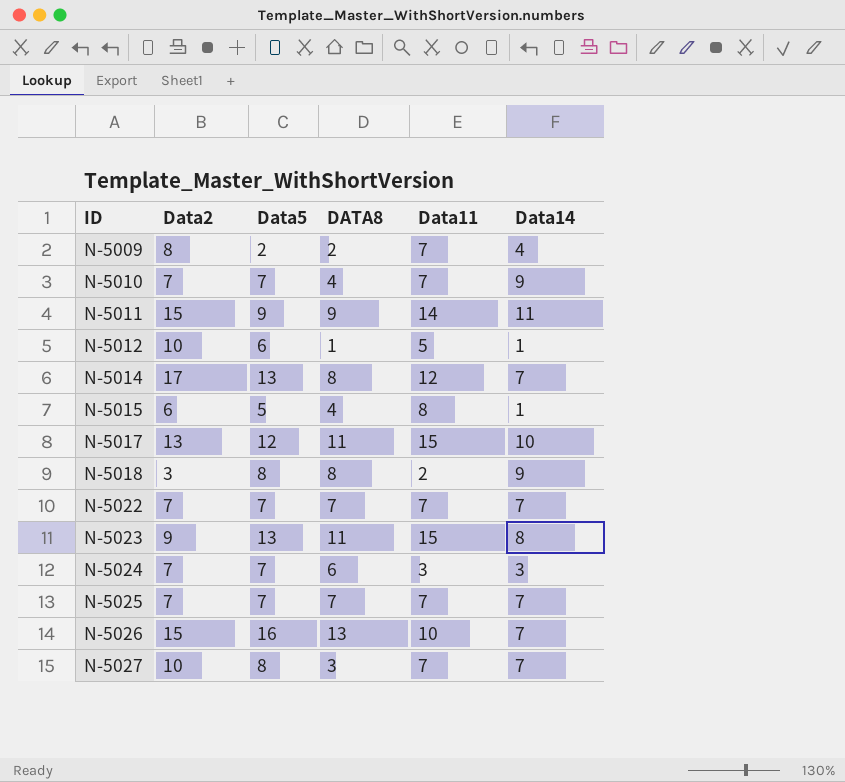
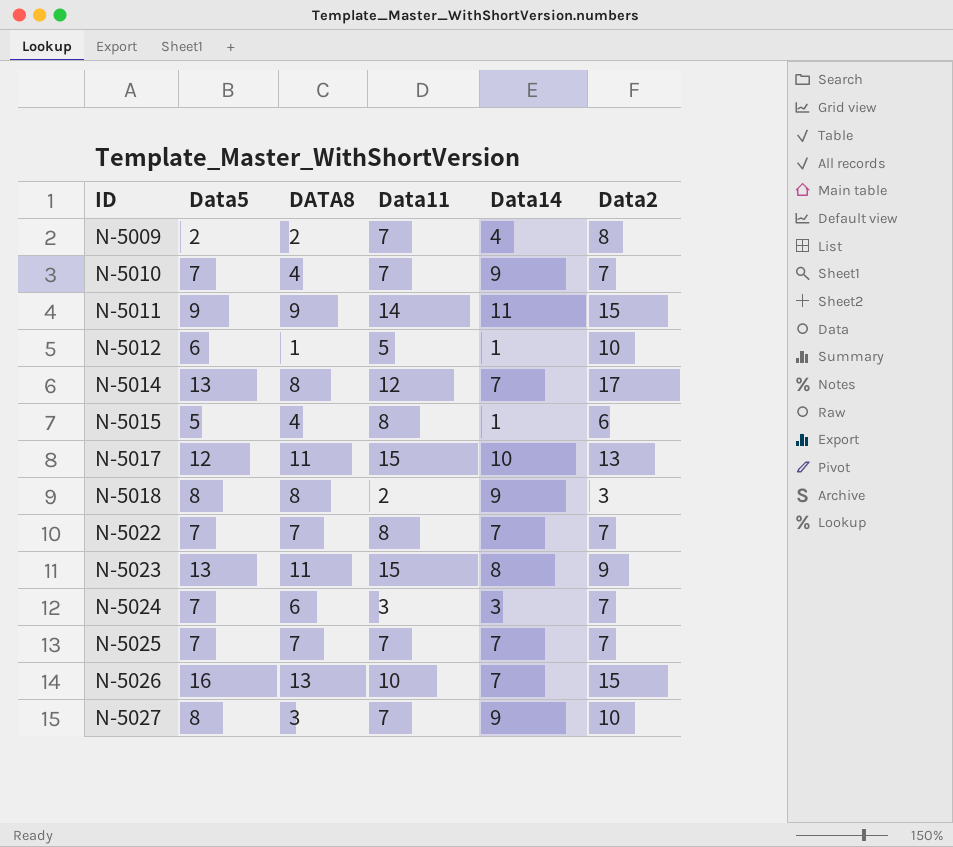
column Data2 | position: 2 -> 6
N-5022 | Data11: 7 -> 8
N-5027 | Data14: 7 -> 9

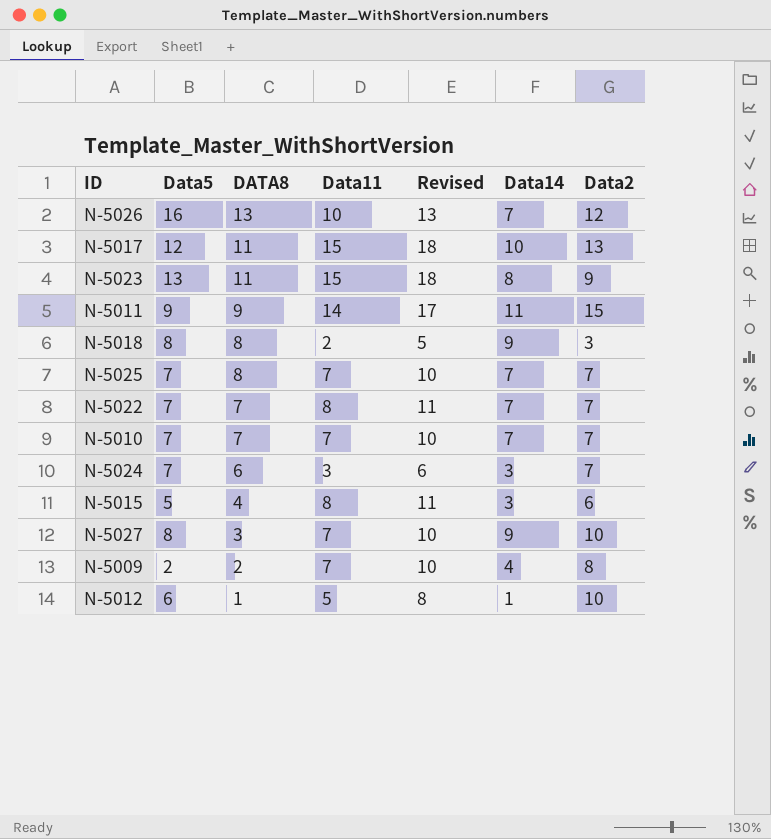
row order: ID ascending -> DATA8 descending
column Revised | formula: none -> [Data11] + 3
row N-5014: 13 | 8 | 12 | 7 | 17 -> none
N-5026 | Data2: 15 -> 12
N-5025 | DATA8: 7 -> 8
N-5010 | DATA8: 4 -> 7
N-5010 | Data14: 9 -> 7
N-5015 | Data14: 1 -> 3

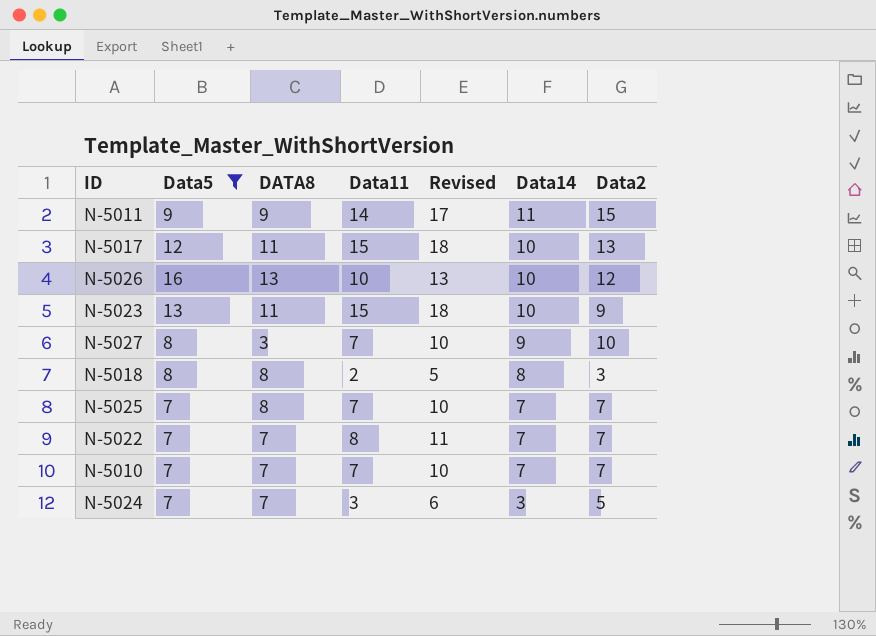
filter: none -> Data5 >= 7
row order: DATA8 descending -> Data14 descending
N-5026 | Data14: 7 -> 10
N-5023 | Data14: 8 -> 10
N-5018 | Data14: 9 -> 8
N-5024 | DATA8: 6 -> 7
N-5024 | Data2: 7 -> 5

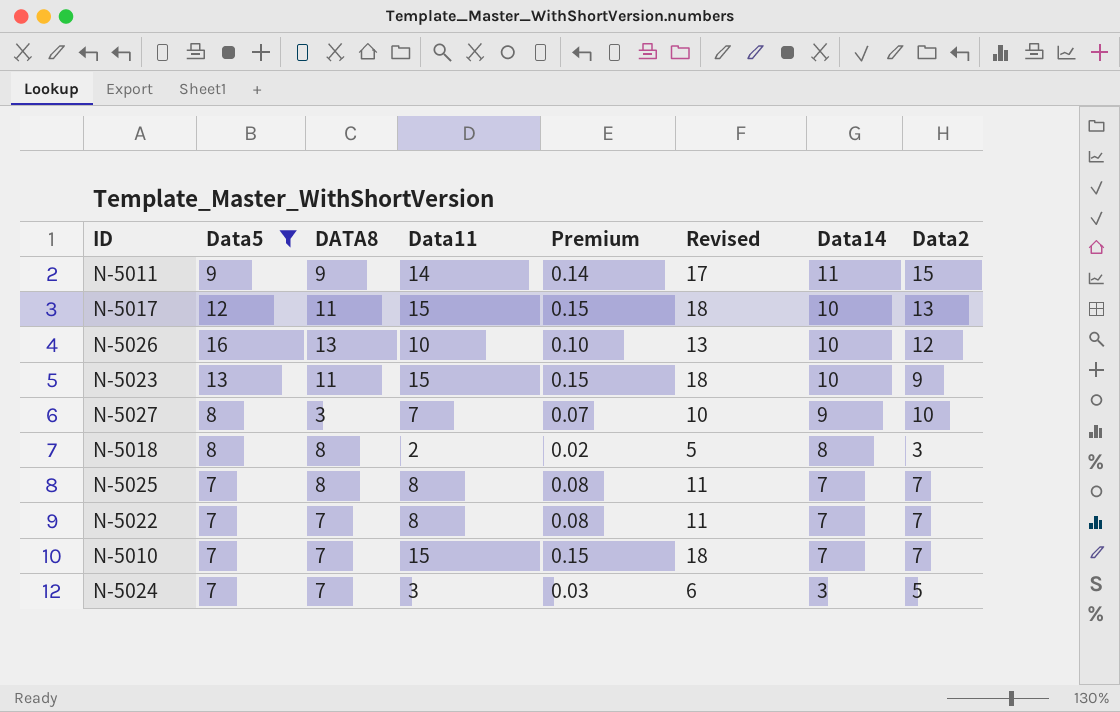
column Premium | formula: none -> [Data11] * 0.01
N-5025 | Data11: 7 -> 8
N-5025 | Revised: 10 -> 11
N-5010 | Data11: 7 -> 15
N-5010 | Revised: 10 -> 18

